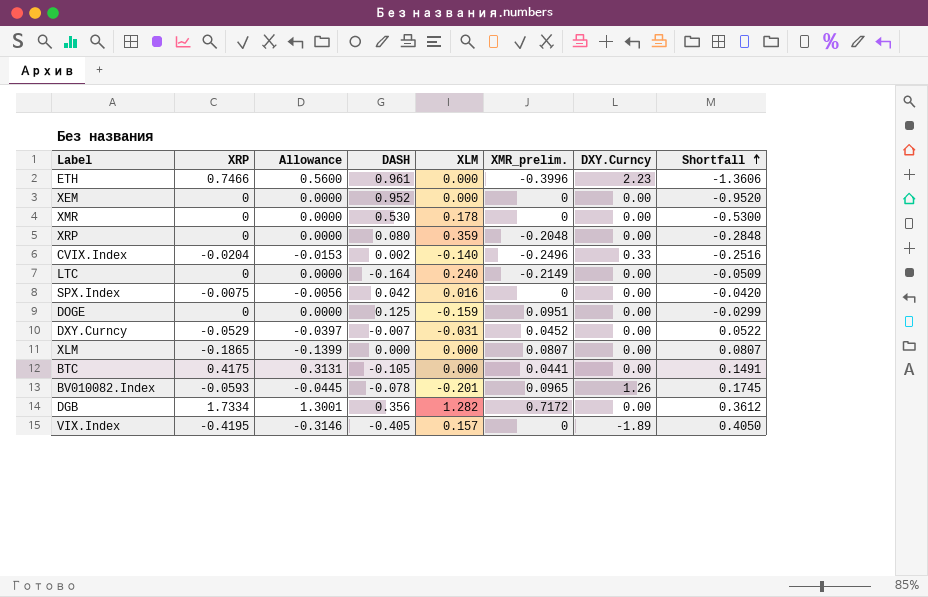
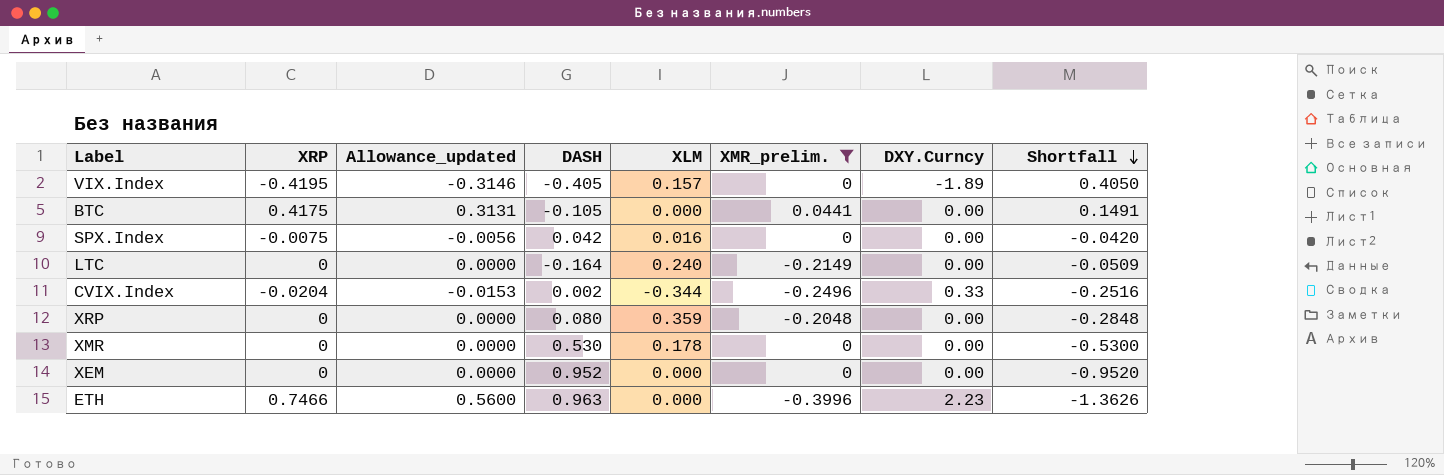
filter: none -> XMR_prelim. <= 0.0441
row order: Shortfall ascending -> Shortfall descending
column name: Allowance -> Allowance_updated
CVIX.Index | XLM: -0.140 -> -0.344
ETH | DASH: 0.961 -> 0.963
ETH | Shortfall: -1.3606 -> -1.3626

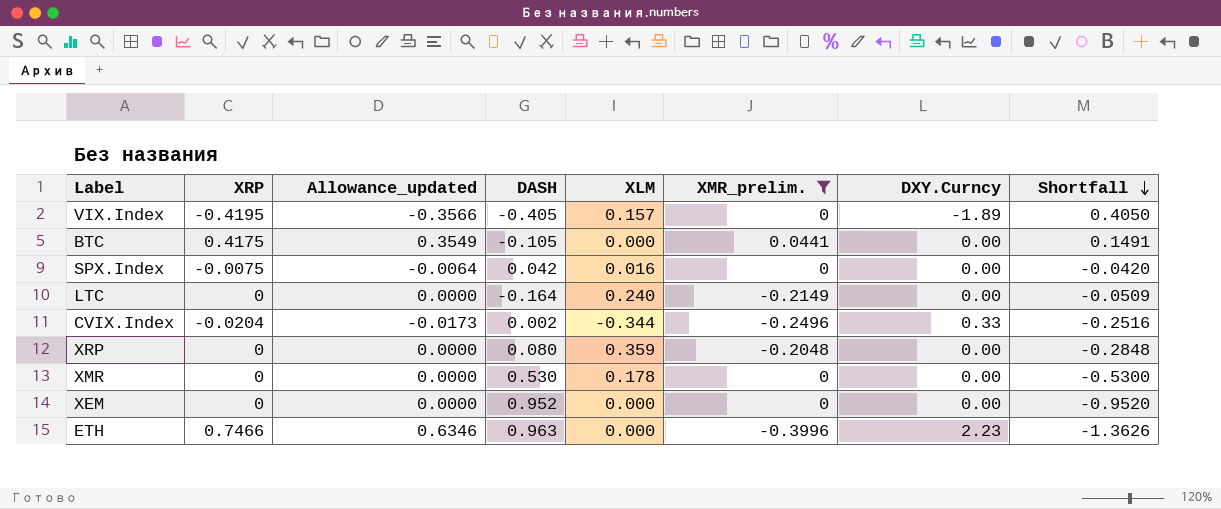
column Allowance_updated | formula: [XRP] * 0.75 -> [XRP] * 0.85

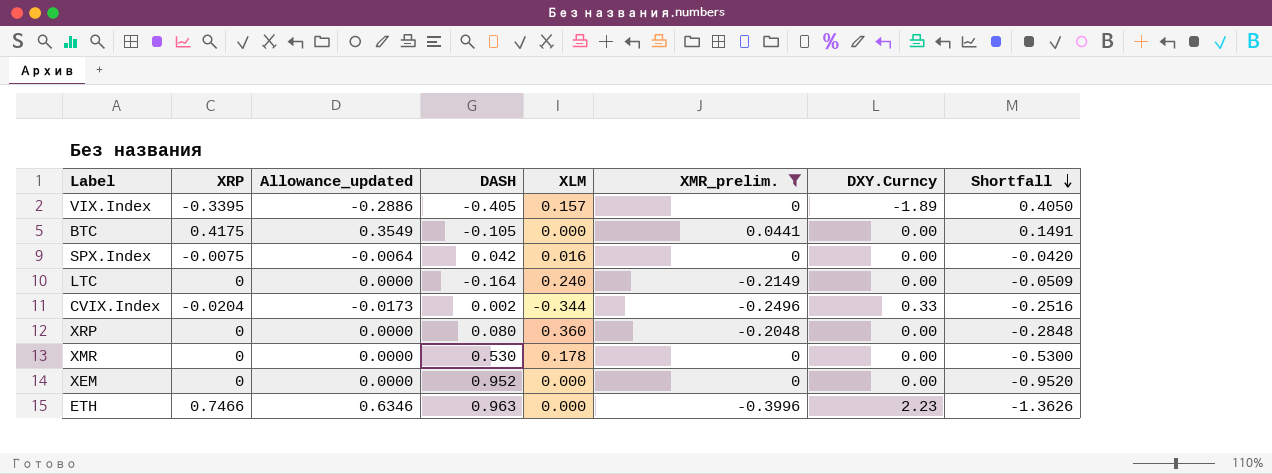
VIX.Index | XRP: -0.4195 -> -0.3395
VIX.Index | Allowance_updated: -0.3566 -> -0.2886
XRP | XLM: 0.359 -> 0.360

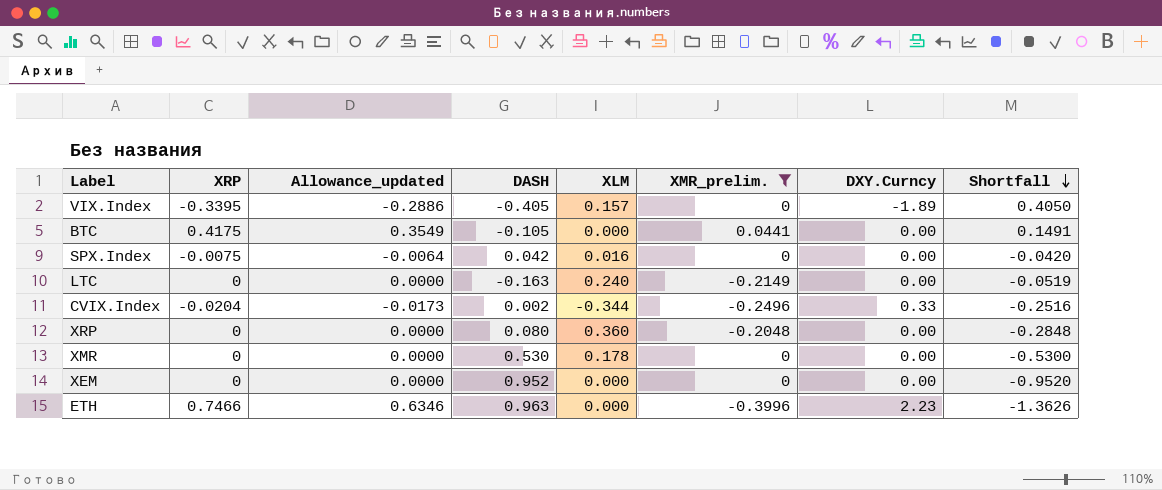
LTC | DASH: -0.164 -> -0.163
LTC | Shortfall: -0.0509 -> -0.0519

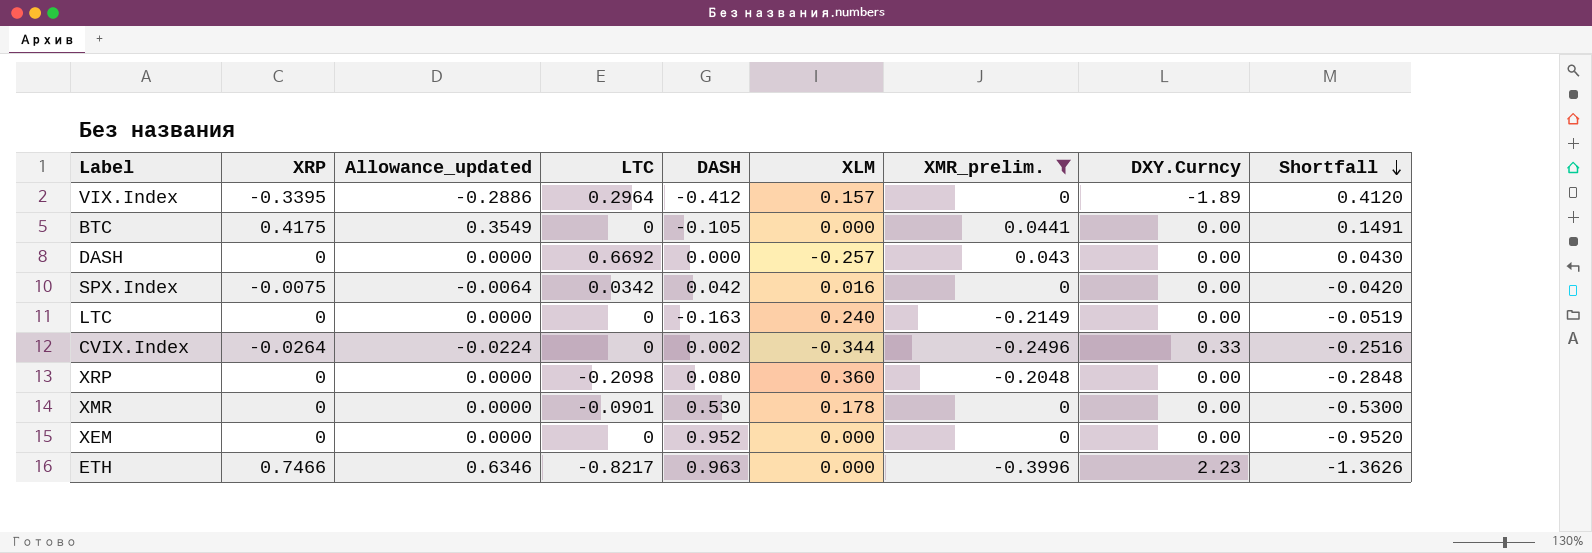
column LTC | position: none -> 4
VIX.Index | DASH: -0.405 -> -0.412
VIX.Index | Shortfall: 0.4050 -> 0.4120
row DASH: none -> 0 | 0.0000 | 0.6692 | 0.000 | -0.257 | 0.043 | 0.00 | 0.0430
CVIX.Index | XRP: -0.0204 -> -0.0264
CVIX.Index | Allowance_updated: -0.0173 -> -0.0224

